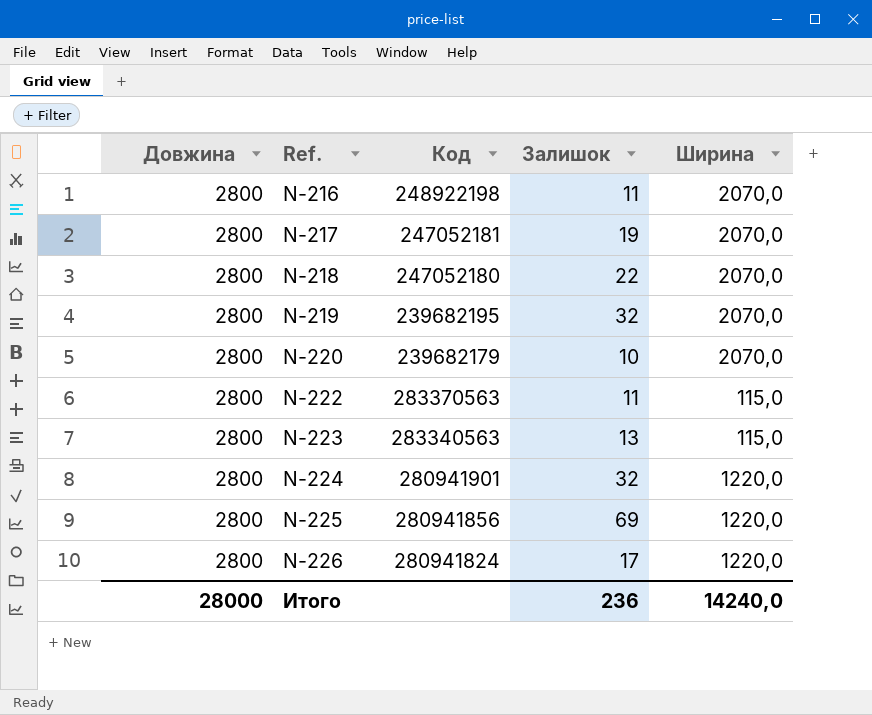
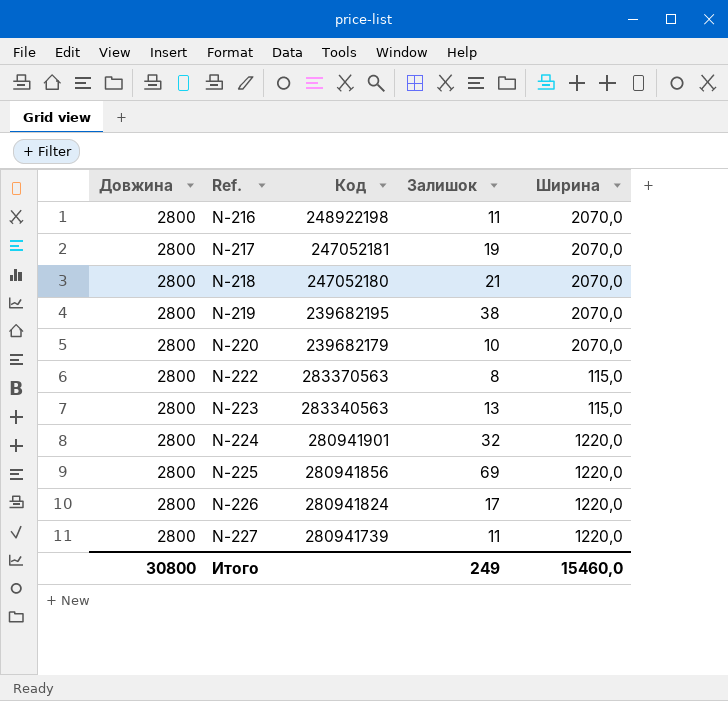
N-218 | Залишок: 22 -> 21
N-219 | Залишок: 32 -> 38
N-222 | Залишок: 11 -> 8
row N-227: none -> 2800 | 280941739 | 11 | 1220,0
Итого | Довжина: 28000 -> 30800
Итого | Залишок: 236 -> 249
Итого | Ширина: 14240,0 -> 15460,0

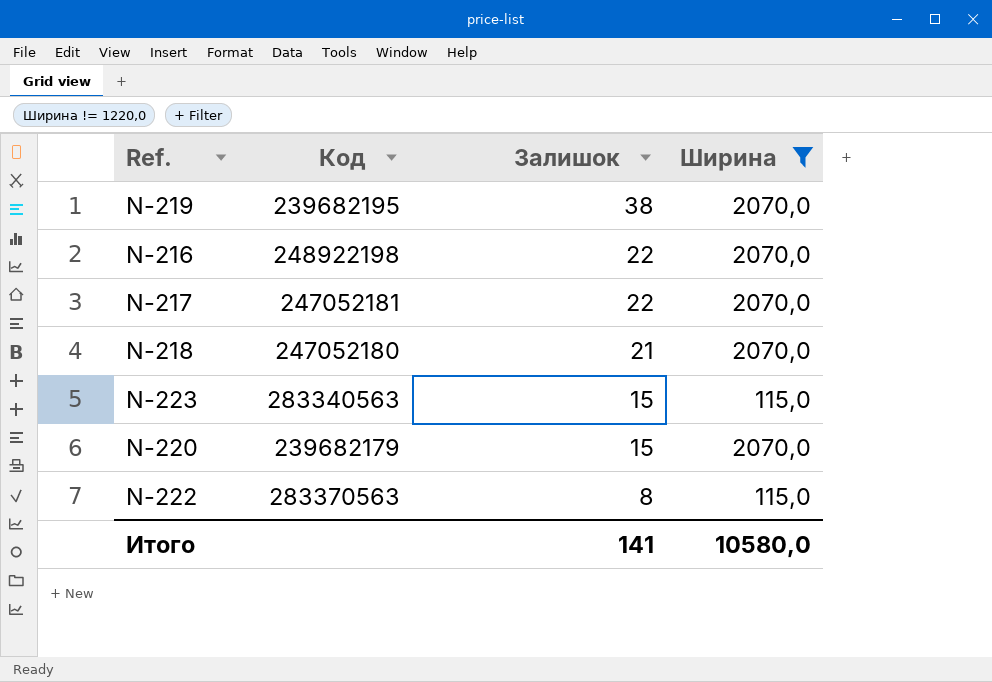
filter: none -> Ширина != 1220,0
row order: Ref. ascending -> Залишок descending
column Довжина | position: 1 -> none
N-216 | Залишок: 11 -> 22
N-217 | Залишок: 19 -> 22
N-223 | Залишок: 13 -> 15
N-220 | Залишок: 10 -> 15
Итого | Залишок: 249 -> 141
Итого | Ширина: 15460,0 -> 10580,0

